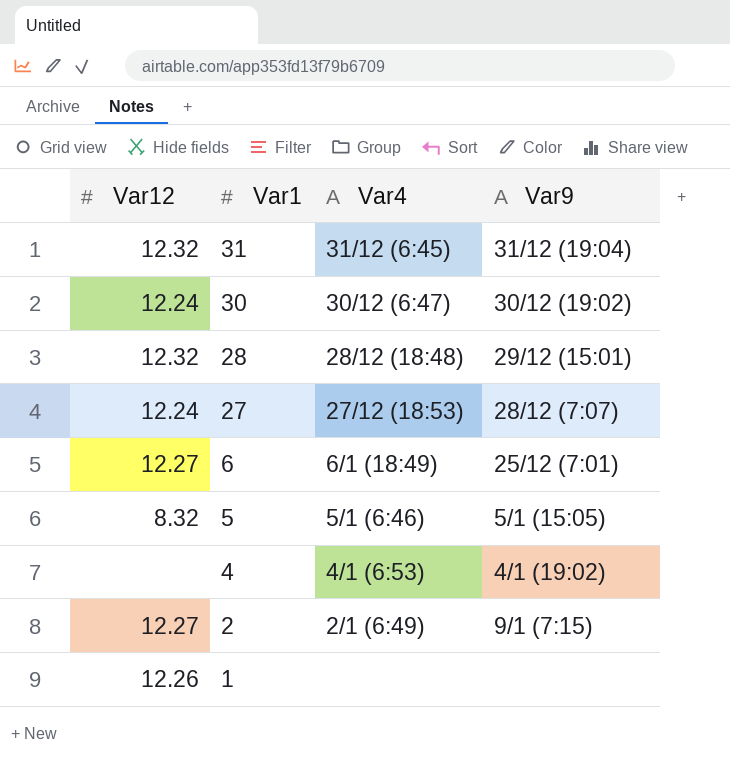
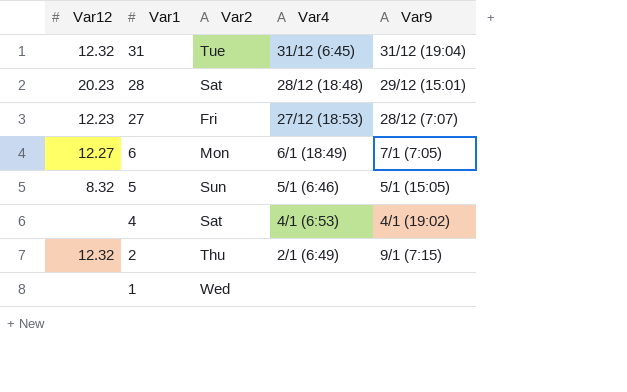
column Var2 | position: none -> 3
row 30: 12.24 | 30/12 (6:47) | 30/12 (19:02) -> none
28 | Var12: 12.32 -> 20.23
27 | Var12: 12.24 -> 12.23
6 | Var9: 25/12 (7:01) -> 7/1 (7:05)
2 | Var12: 12.27 -> 12.32
1 | Var12: 12.26 -> none

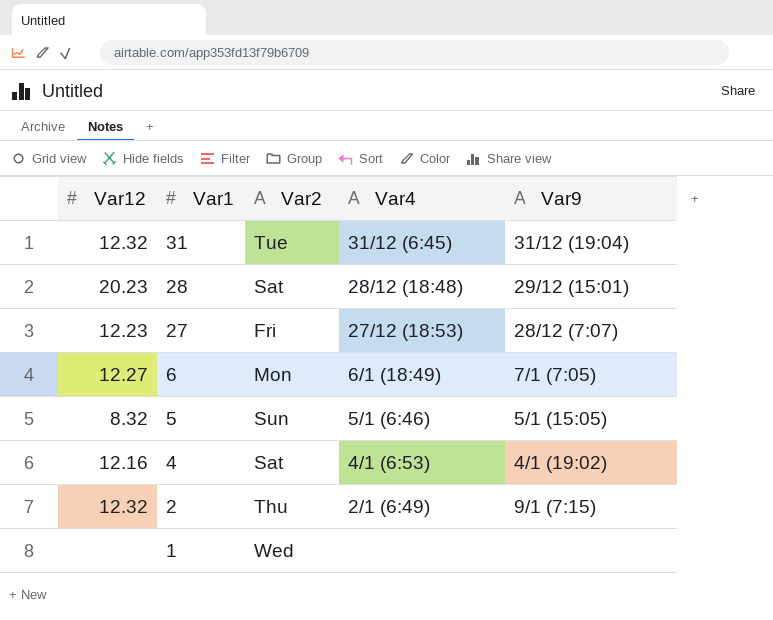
4 | Var12: none -> 12.16

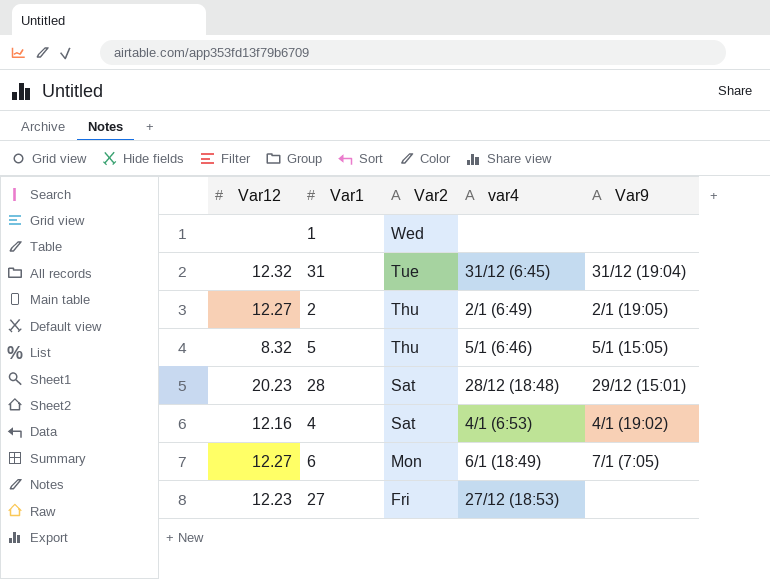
row order: Var1 descending -> Var2 descending
column name: Var4 -> var4
2 | Var12: 12.32 -> 12.27
2 | Var9: 9/1 (7:15) -> 2/1 (19:05)
5 | Var2: Sun -> Thu
27 | Var9: 28/12 (7:07) -> none

